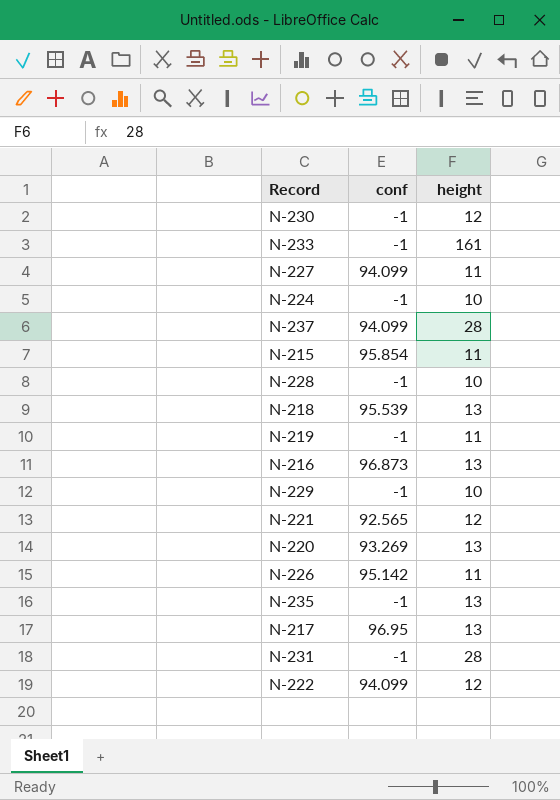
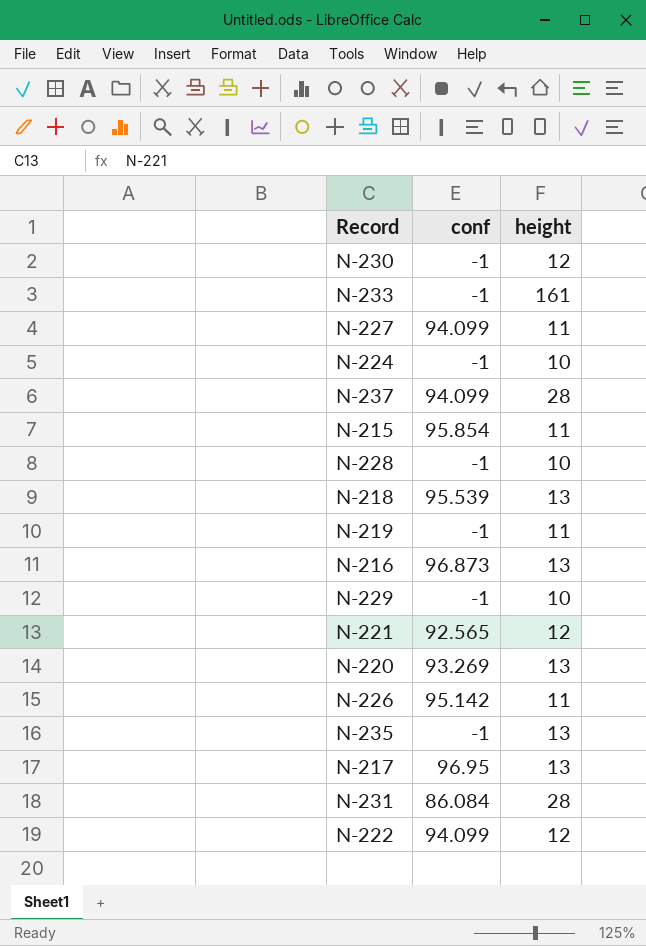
N-231 | conf: -1 -> 86.084

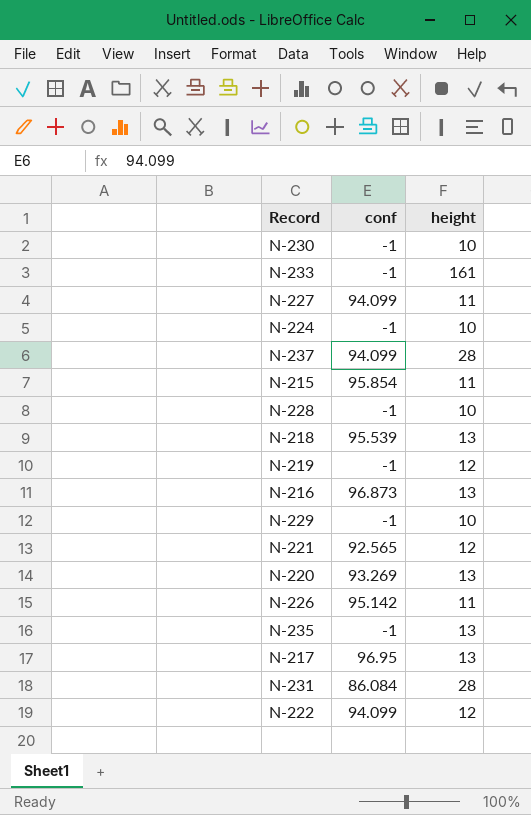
N-230 | height: 12 -> 10
N-219 | height: 11 -> 12

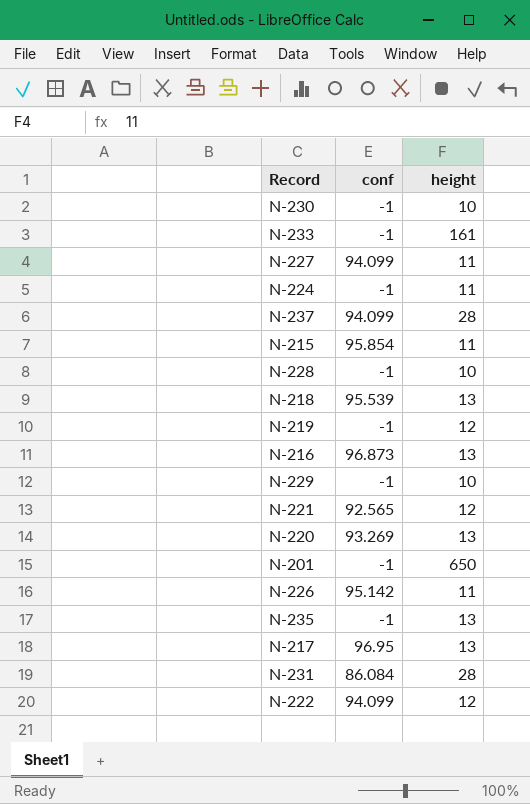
N-224 | height: 10 -> 11
row N-201: none -> -1 | 650

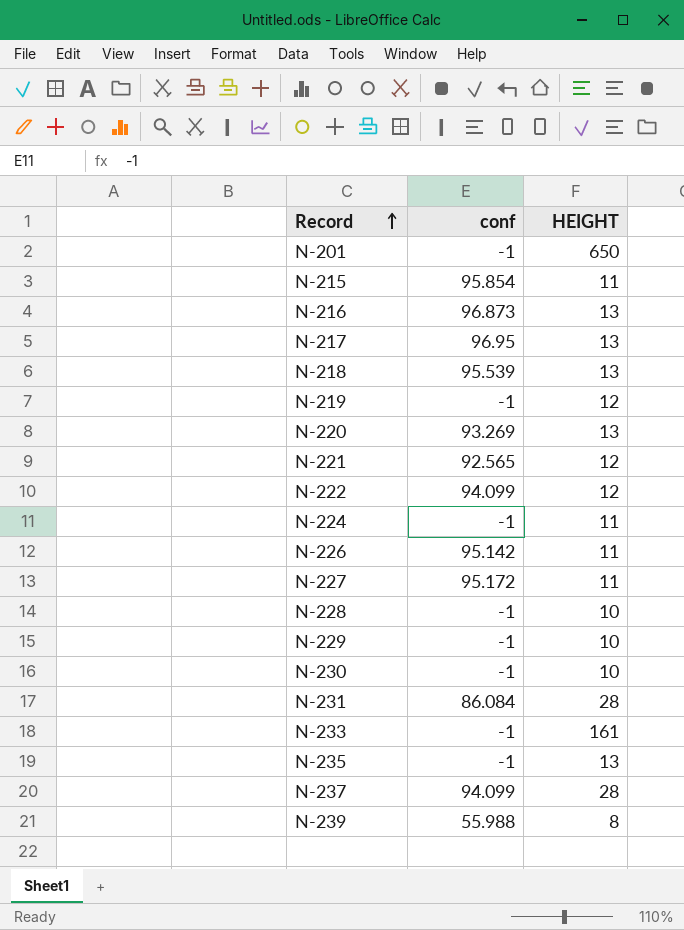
row order: none -> Record ascending
column name: height -> HEIGHT
N-227 | conf: 94.099 -> 95.172
row N-239: none -> 55.988 | 8

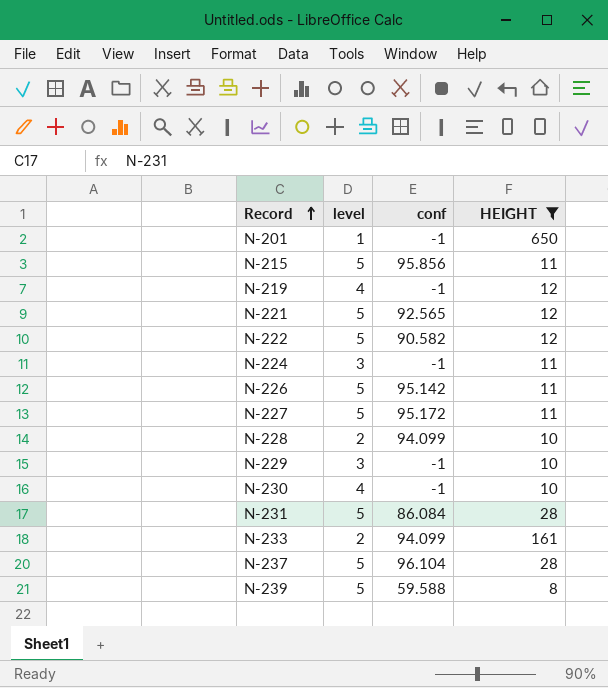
filter: none -> HEIGHT != 13
column level | position: none -> 2
N-215 | conf: 95.854 -> 95.856
N-222 | conf: 94.099 -> 90.582
N-228 | conf: -1 -> 94.099
N-233 | conf: -1 -> 94.099
N-237 | conf: 94.099 -> 96.104
N-239 | conf: 55.988 -> 59.588

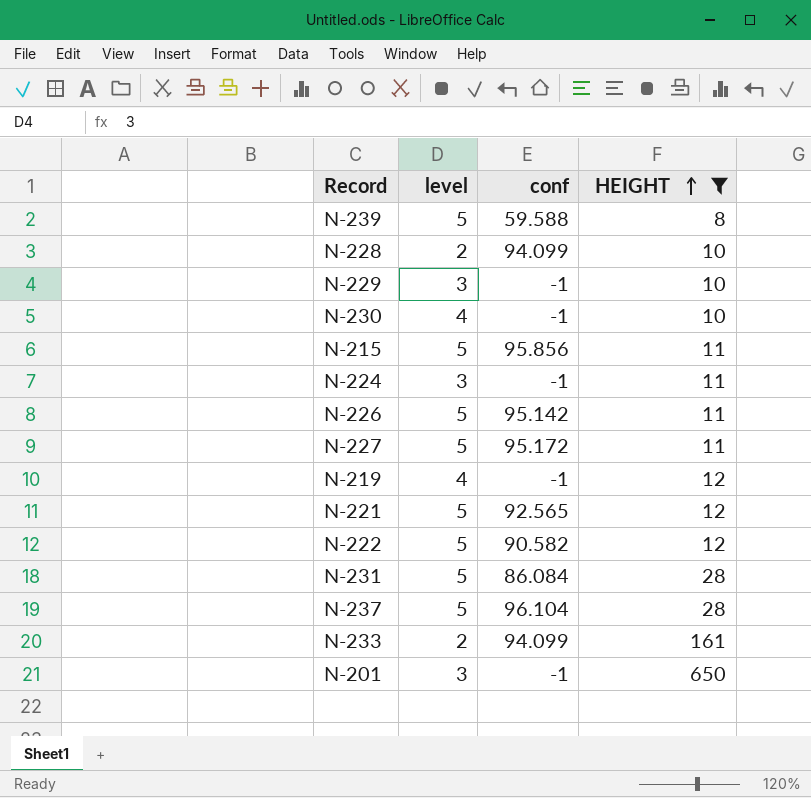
row order: Record ascending -> HEIGHT ascending
N-201 | level: 1 -> 3

